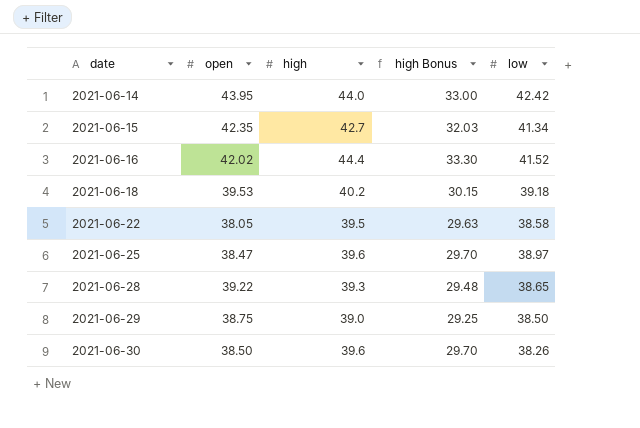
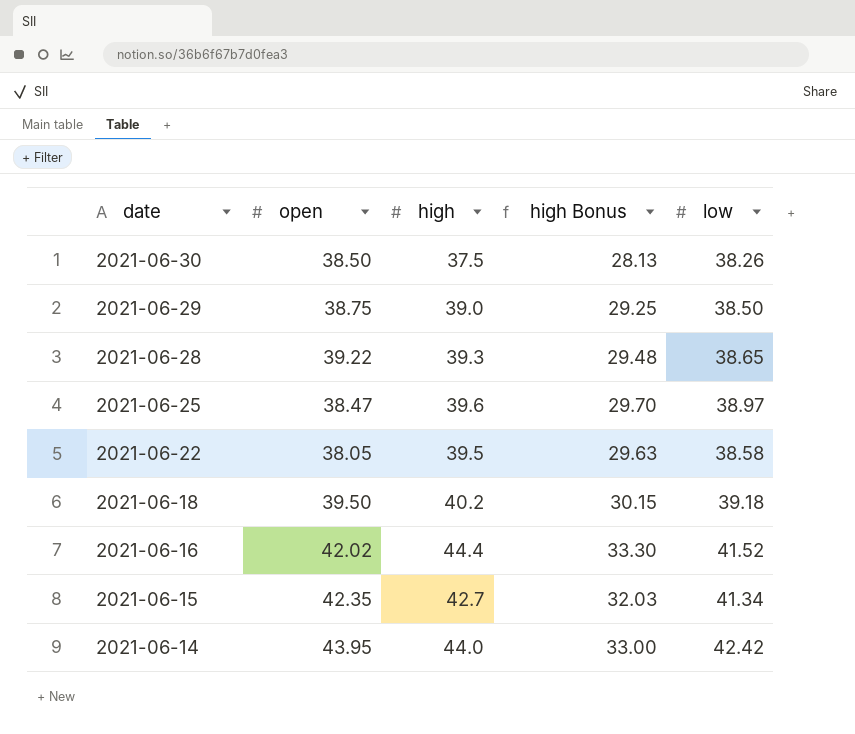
row order: date ascending -> date descending
2021-06-30 | high: 39.6 -> 37.5
2021-06-30 | high Bonus: 29.70 -> 28.13
2021-06-18 | open: 39.53 -> 39.50

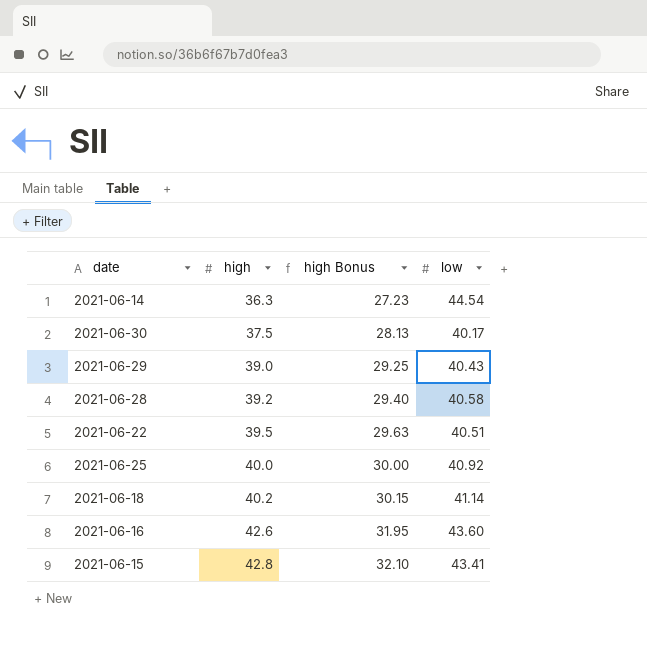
row order: date descending -> high ascending
column open | position: 2 -> none
2021-06-14 | high: 44.0 -> 36.3
2021-06-14 | high Bonus: 33.00 -> 27.23
2021-06-14 | low: 42.42 -> 44.54
2021-06-30 | low: 38.26 -> 40.17
2021-06-29 | low: 38.50 -> 40.43
2021-06-28 | high: 39.3 -> 39.2
2021-06-28 | high Bonus: 29.48 -> 29.40
2021-06-28 | low: 38.65 -> 40.58
2021-06-22 | low: 38.58 -> 40.51
2021-06-25 | high: 39.6 -> 40.0
2021-06-25 | high Bonus: 29.70 -> 30.00
2021-06-25 | low: 38.97 -> 40.92
2021-06-18 | low: 39.18 -> 41.14
2021-06-16 | high: 44.4 -> 42.6
2021-06-16 | high Bonus: 33.30 -> 31.95
2021-06-16 | low: 41.52 -> 43.60
2021-06-15 | high: 42.7 -> 42.8
2021-06-15 | high Bonus: 32.03 -> 32.10
2021-06-15 | low: 41.34 -> 43.41

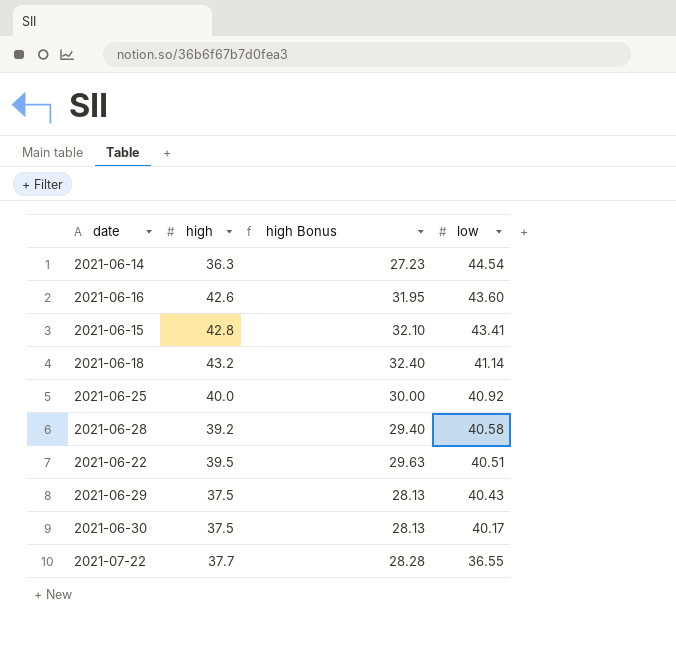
row order: high ascending -> low descending
2021-06-18 | high: 40.2 -> 43.2
2021-06-18 | high Bonus: 30.15 -> 32.40
2021-06-29 | high: 39.0 -> 37.5
2021-06-29 | high Bonus: 29.25 -> 28.13
row 2021-07-22: none -> 37.7 | 28.28 | 36.55

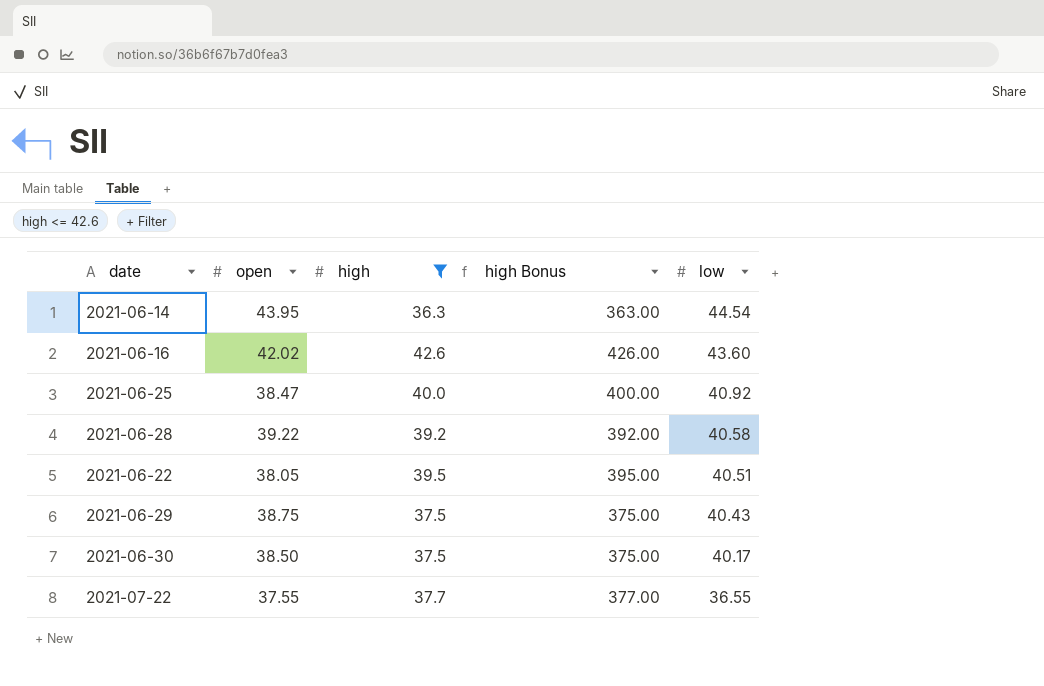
filter: none -> high <= 42.6
column open | position: none -> 2
column high Bonus | formula: [high] * 0.75 -> [high] * 10

